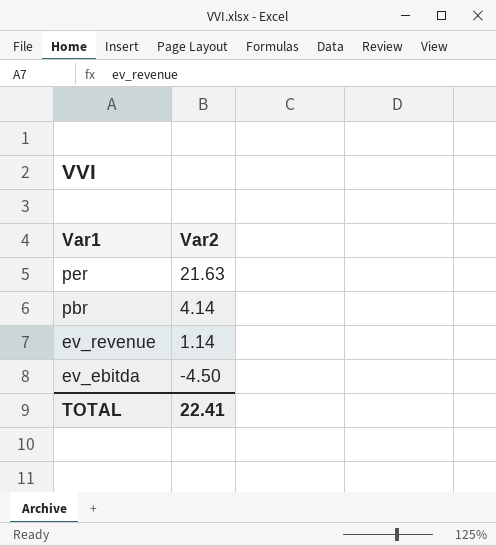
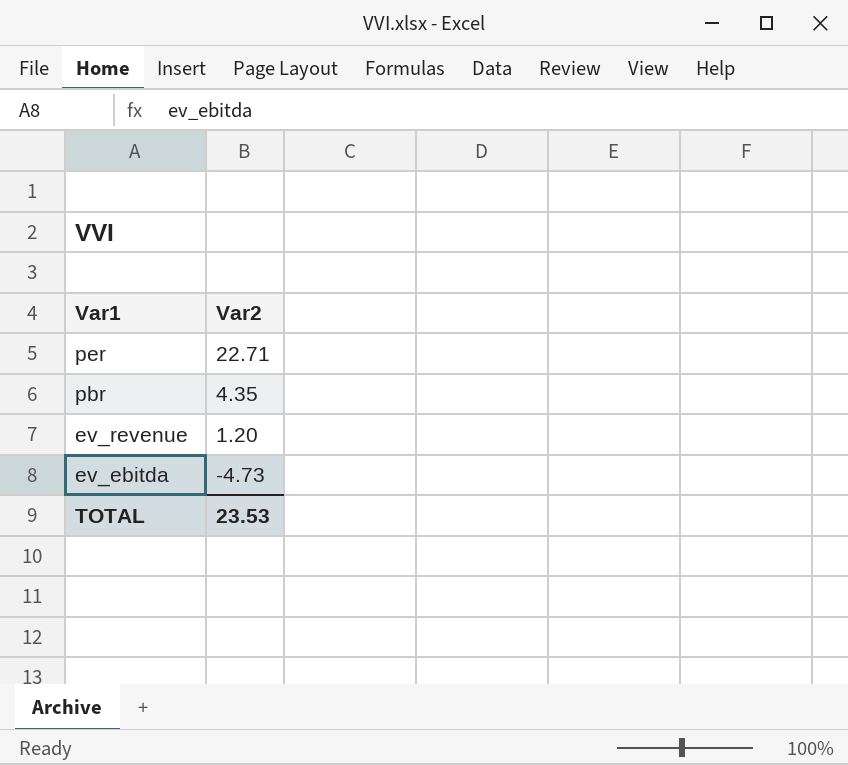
per | Var2: 21.63 -> 22.71
pbr | Var2: 4.14 -> 4.35
ev_revenue | Var2: 1.14 -> 1.20
ev_ebitda | Var2: -4.50 -> -4.73
TOTAL | Var2: 22.41 -> 23.53

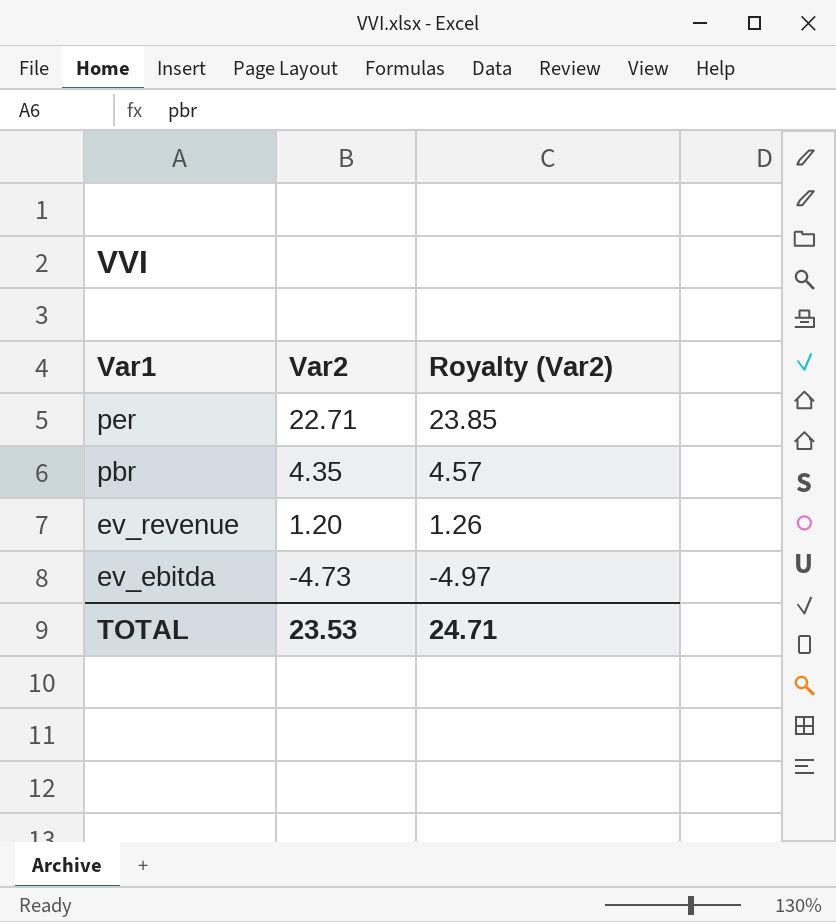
column Royalty (Var2) | formula: none -> [Var2] * 1.05

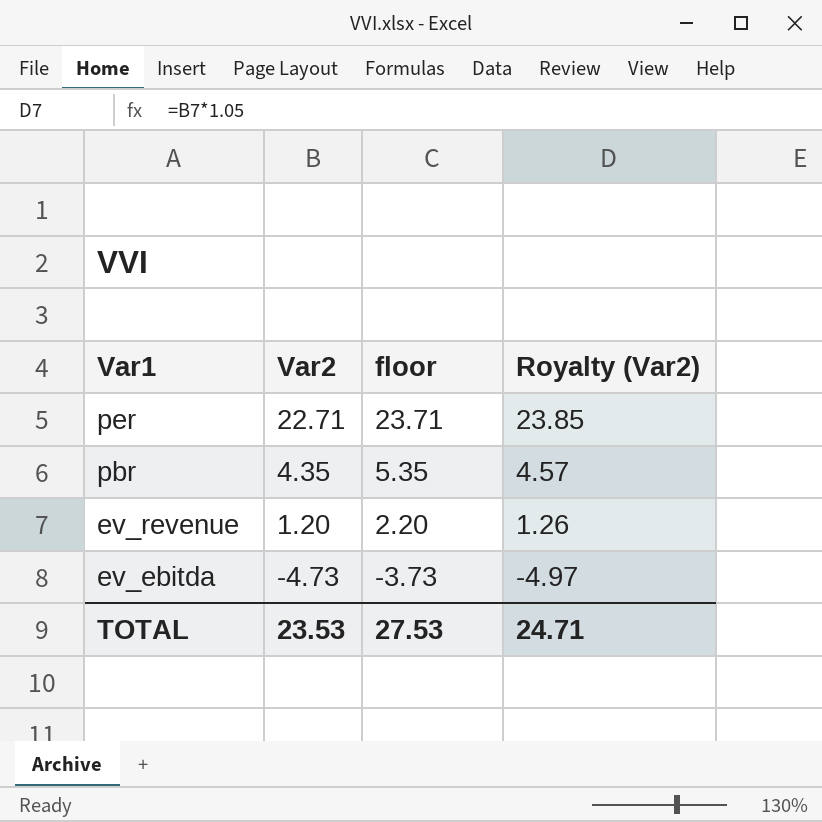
column floor | formula: none -> [Var2] + 1

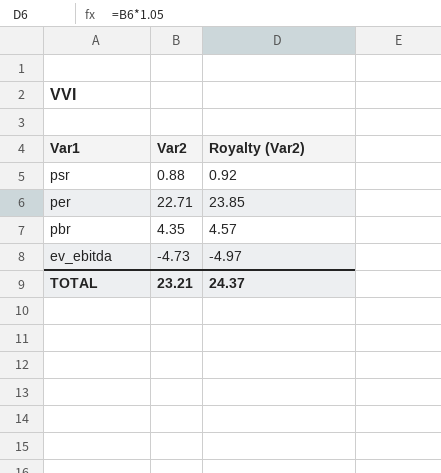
column floor | formula: [Var2] + 1 -> none
row ev_revenue: 1.20 | 2.20 | 1.26 -> none
row psr: none -> 0.88 | 0.92
TOTAL | Var2: 23.53 -> 23.21
TOTAL | Royalty (Var2): 24.71 -> 24.37

